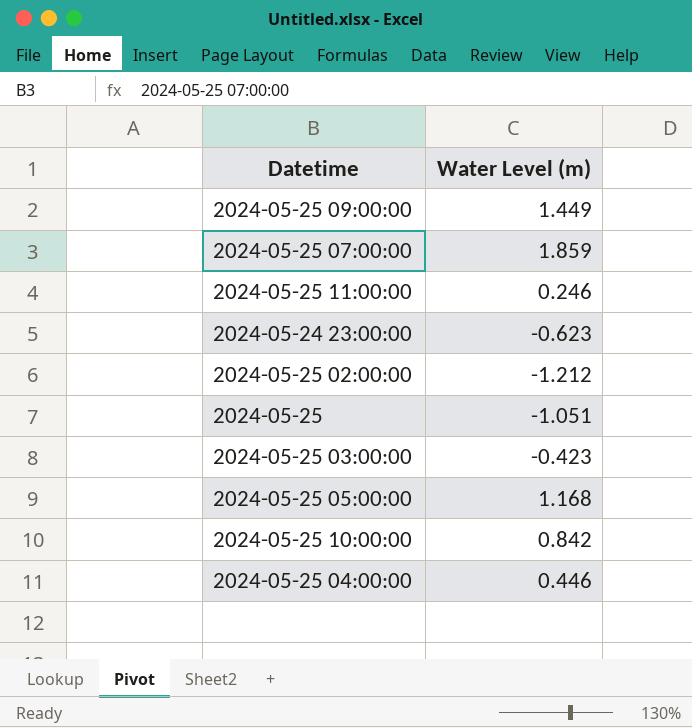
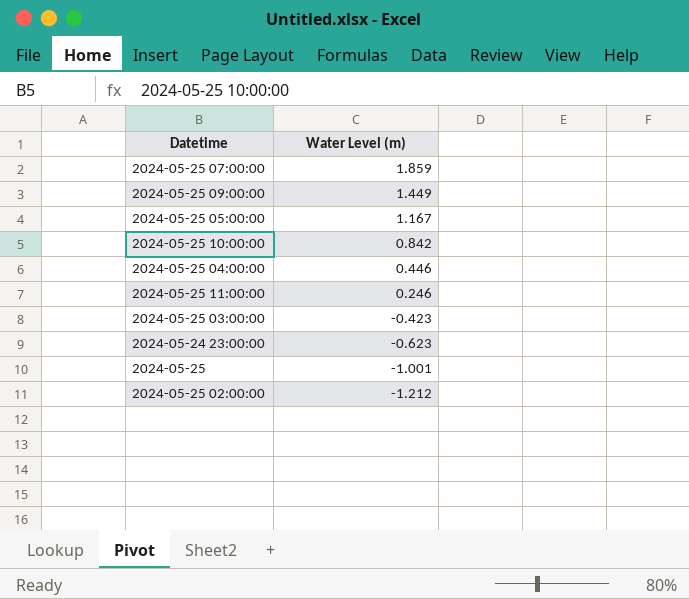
row order: none -> Water Level (m) descending
2024-05-25 05:00:00 | Water Level (m): 1.168 -> 1.167
2024-05-25 | Water Level (m): -1.051 -> -1.001

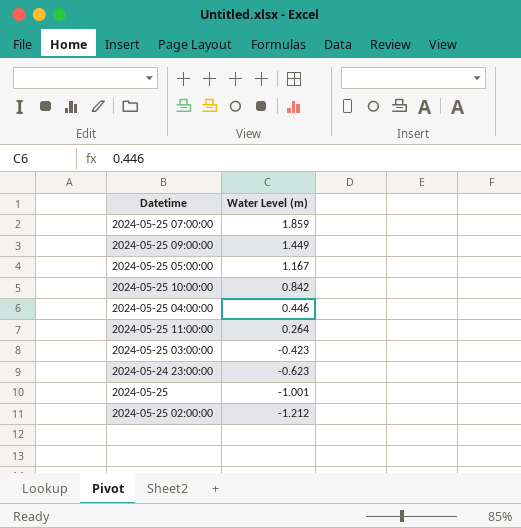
2024-05-25 11:00:00 | Water Level (m): 0.246 -> 0.264

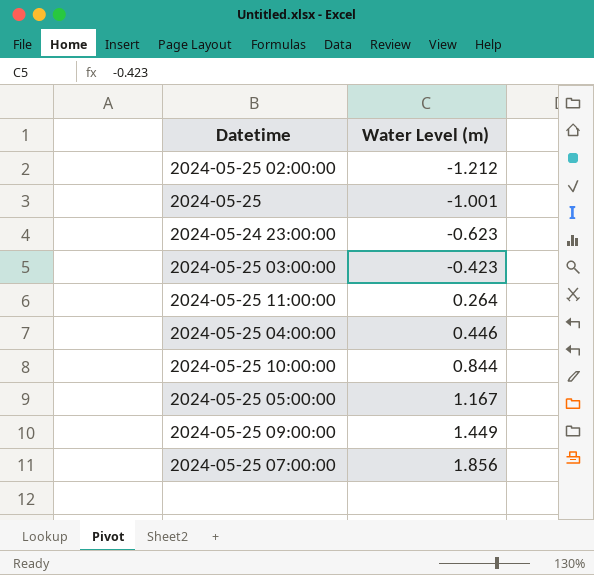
row order: Water Level (m) descending -> Water Level (m) ascending
2024-05-25 10:00:00 | Water Level (m): 0.842 -> 0.844
2024-05-25 07:00:00 | Water Level (m): 1.859 -> 1.856

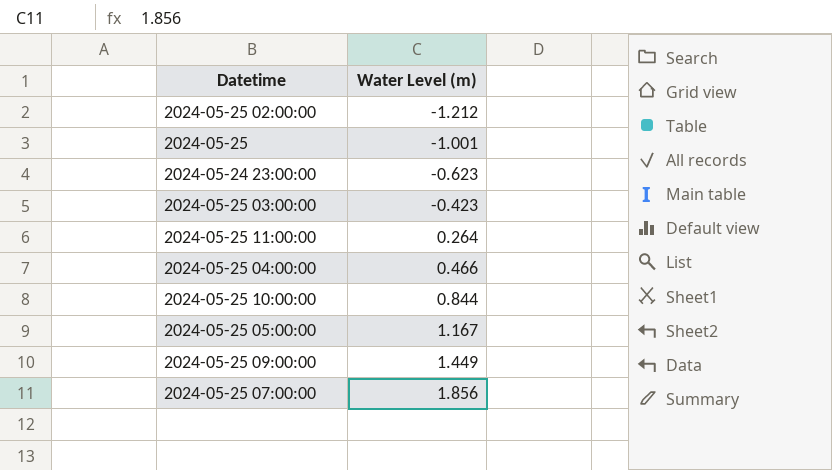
2024-05-25 04:00:00 | Water Level (m): 0.446 -> 0.466

